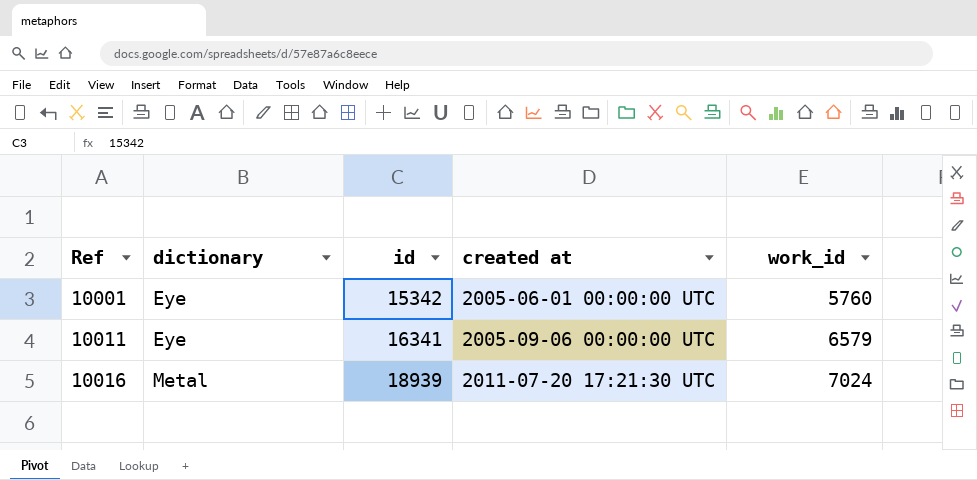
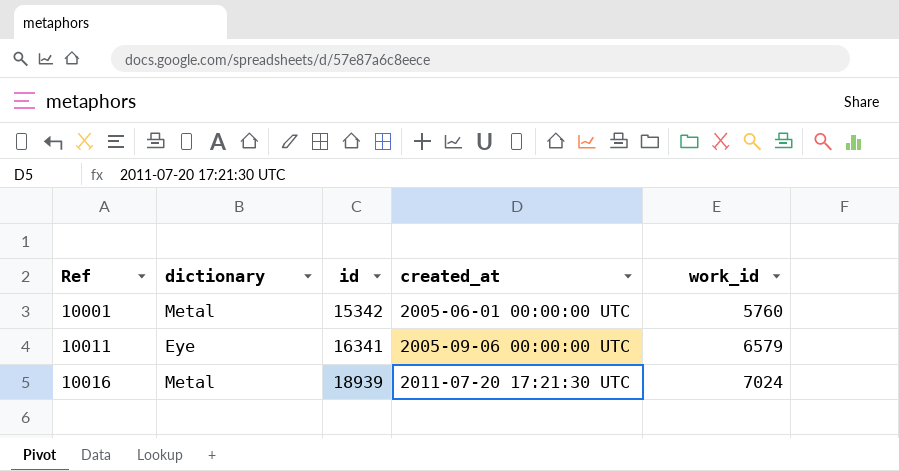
column name: created at -> created_at
10001 | dictionary: Eye -> Metal

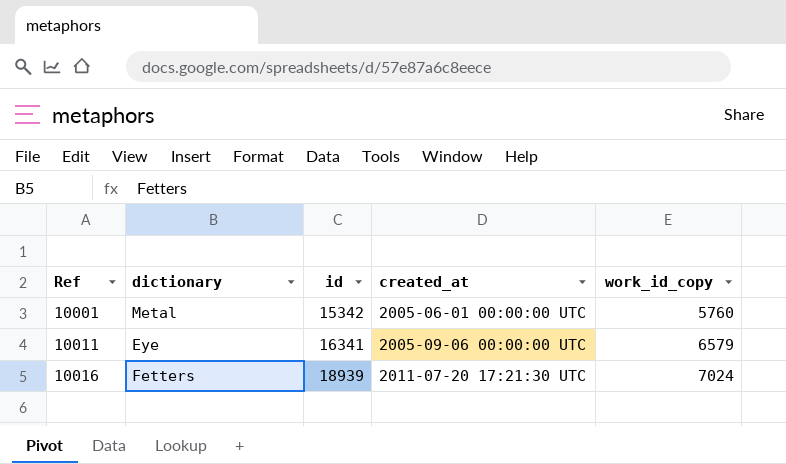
column name: work_id -> work_id_copy
10016 | dictionary: Metal -> Fetters

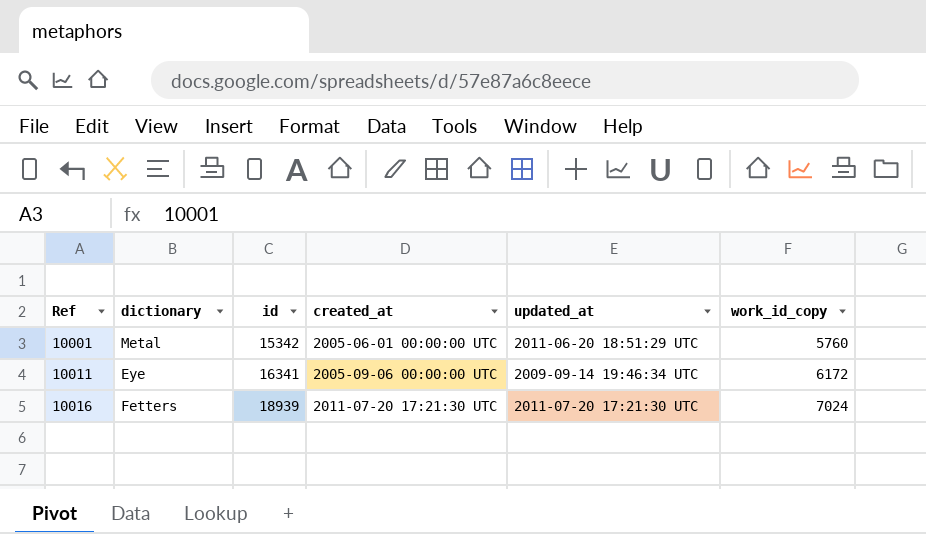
column updated_at | position: none -> 5
10011 | work_id_copy: 6579 -> 6172

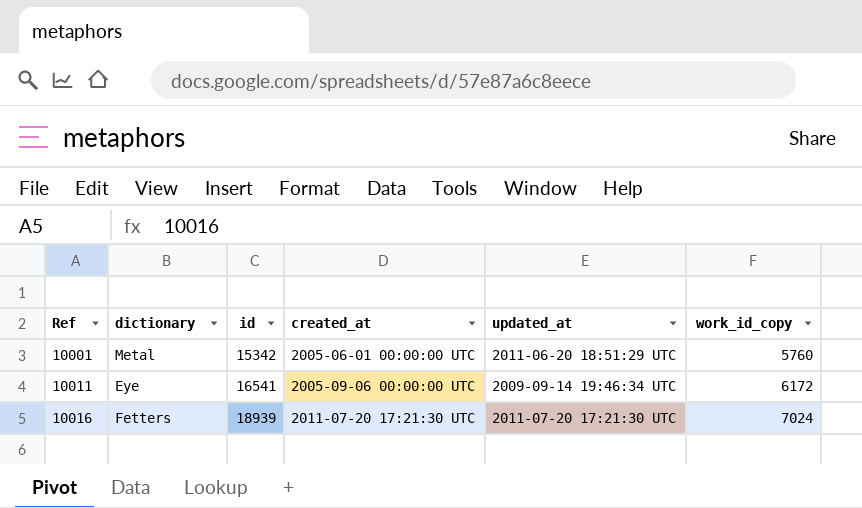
10011 | id: 16341 -> 16541

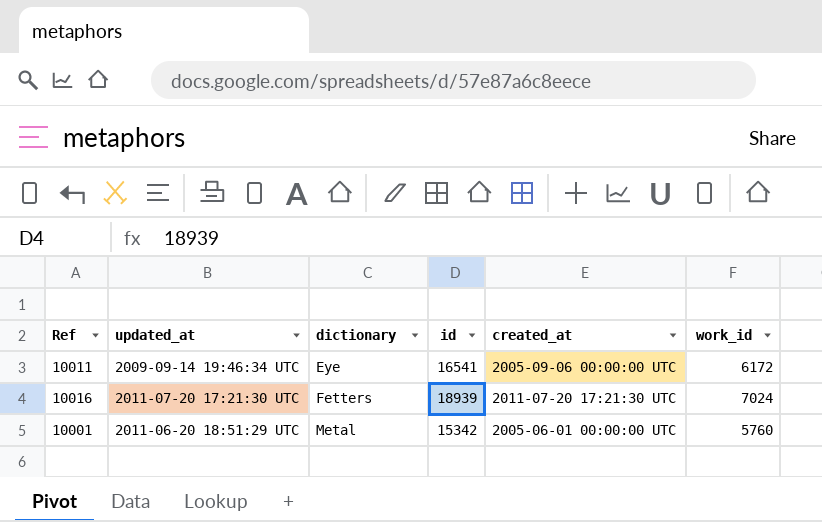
row order: Ref ascending -> dictionary ascending
column updated_at | position: 5 -> 2
column name: work_id_copy -> work_id

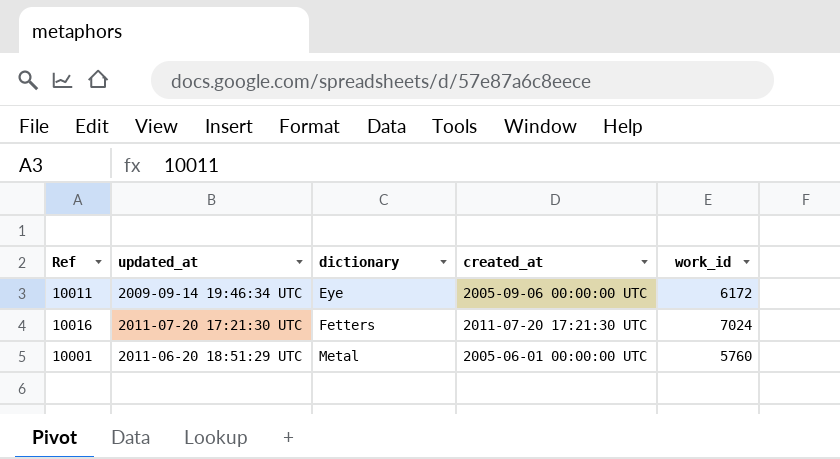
column id | position: 4 -> none

